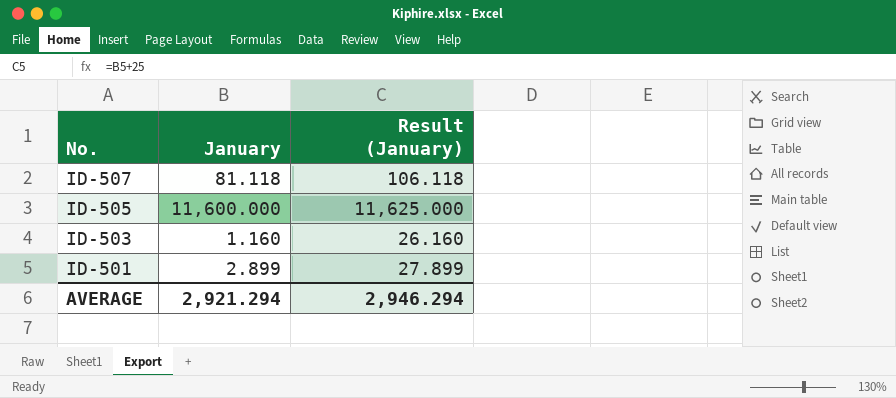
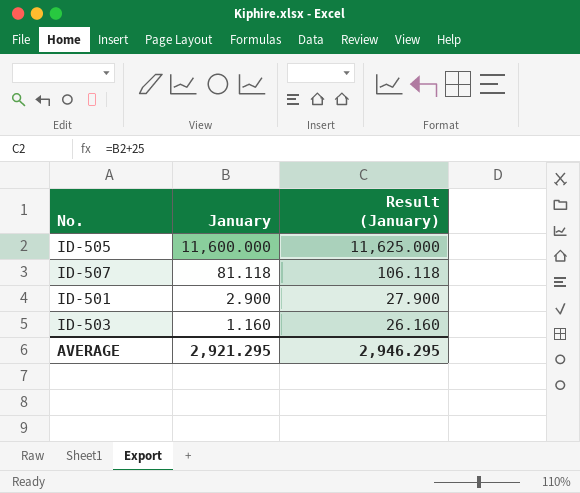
row order: No. descending -> January descending
ID-501 | January: 2.899 -> 2.900
ID-501 | Result (January): 27.899 -> 27.900
AVERAGE | January: 2,921.294 -> 2,921.295
AVERAGE | Result (January): 2,946.294 -> 2,946.295

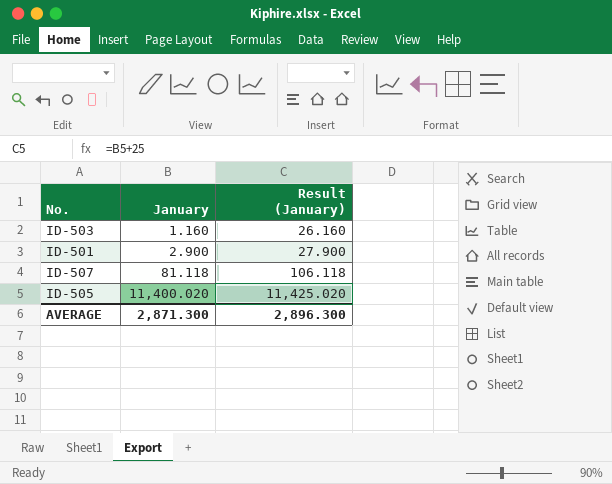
row order: January descending -> January ascending
ID-505 | January: 11,600.000 -> 11,400.020
ID-505 | Result (January): 11,625.000 -> 11,425.020
AVERAGE | January: 2,921.295 -> 2,871.300
AVERAGE | Result (January): 2,946.295 -> 2,896.300

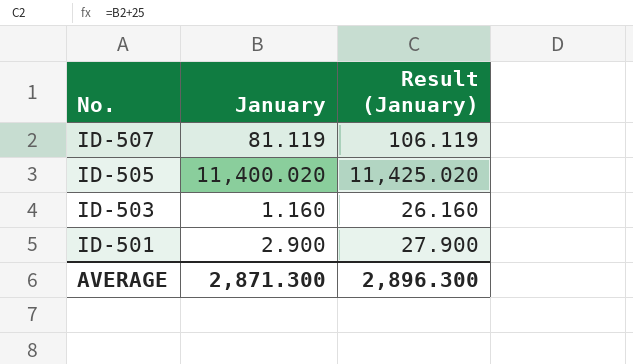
row order: January ascending -> No. descending
ID-507 | January: 81.118 -> 81.119
ID-507 | Result (January): 106.118 -> 106.119

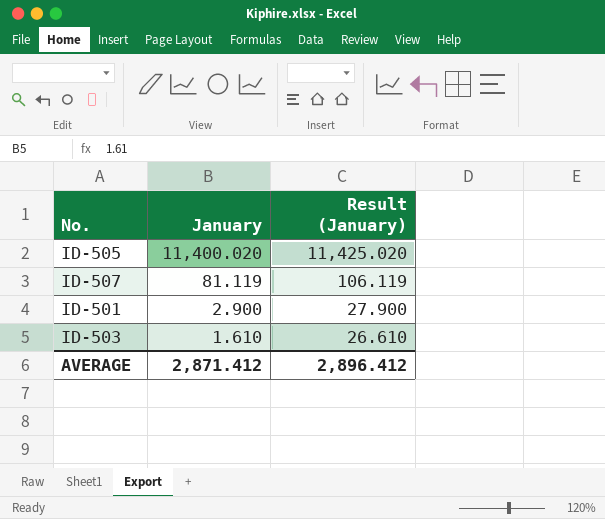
row order: No. descending -> January descending
ID-503 | January: 1.160 -> 1.610
ID-503 | Result (January): 26.160 -> 26.610
AVERAGE | January: 2,871.300 -> 2,871.412
AVERAGE | Result (January): 2,896.300 -> 2,896.412

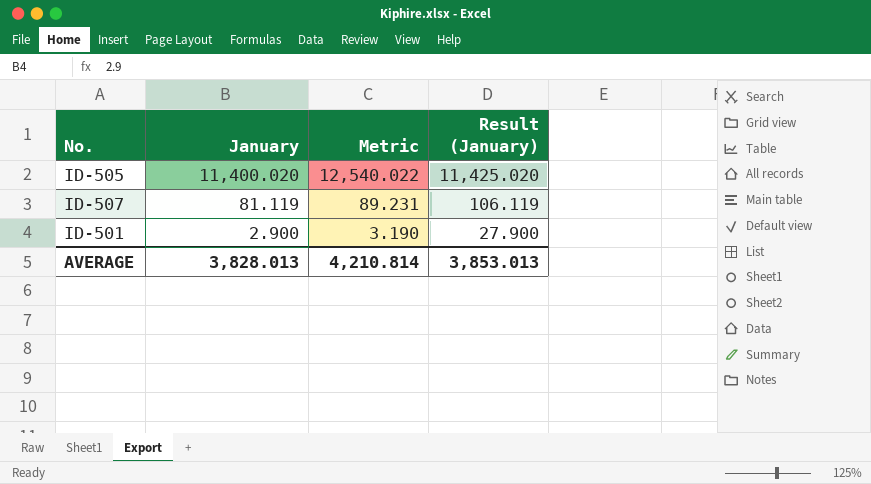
column Metric | formula: none -> [January] * 1.1
row ID-503: 1.610 | 26.610 -> none
AVERAGE | January: 2,871.412 -> 3,828.013
AVERAGE | Result (January): 2,896.412 -> 3,853.013

